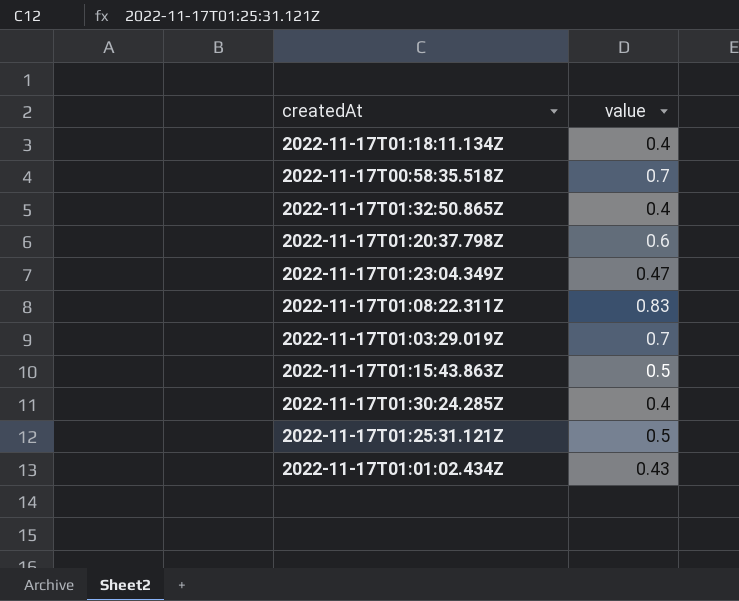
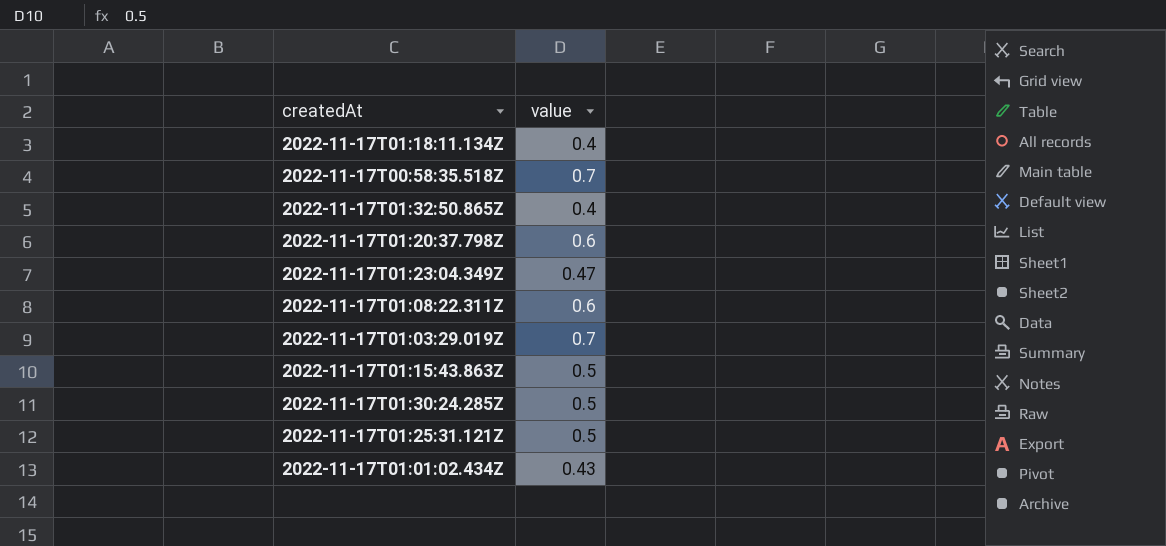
2022-11-17T01:08:22.311Z | value: 0.83 -> 0.6
2022-11-17T01:30:24.285Z | value: 0.4 -> 0.5

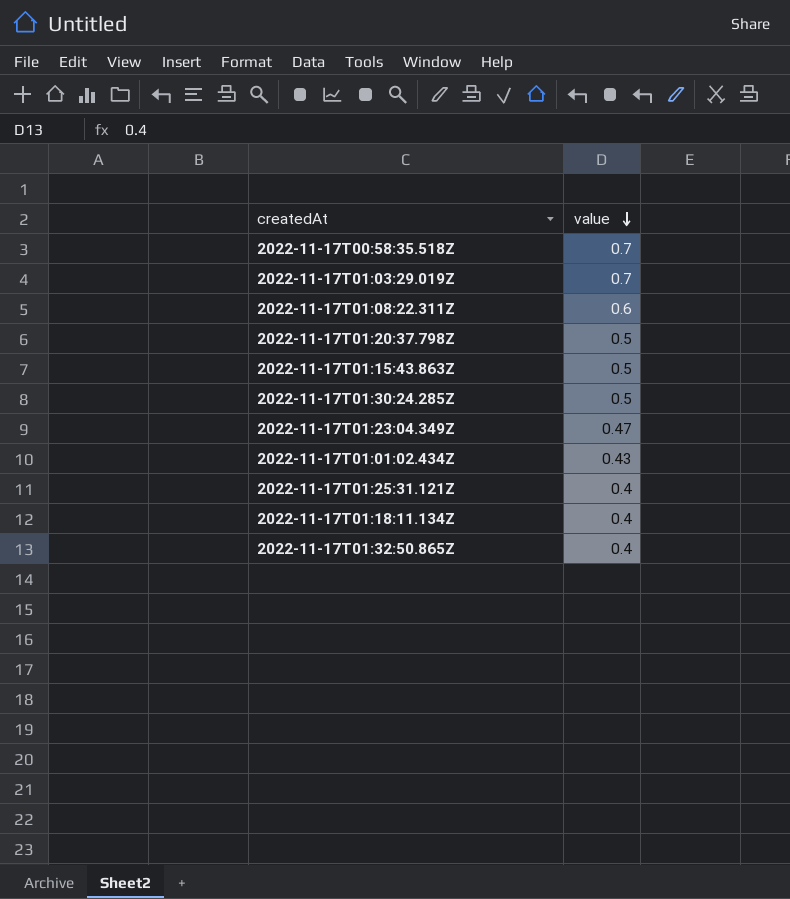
row order: none -> value descending
2022-11-17T01:20:37.798Z | value: 0.6 -> 0.5
2022-11-17T01:25:31.121Z | value: 0.5 -> 0.4

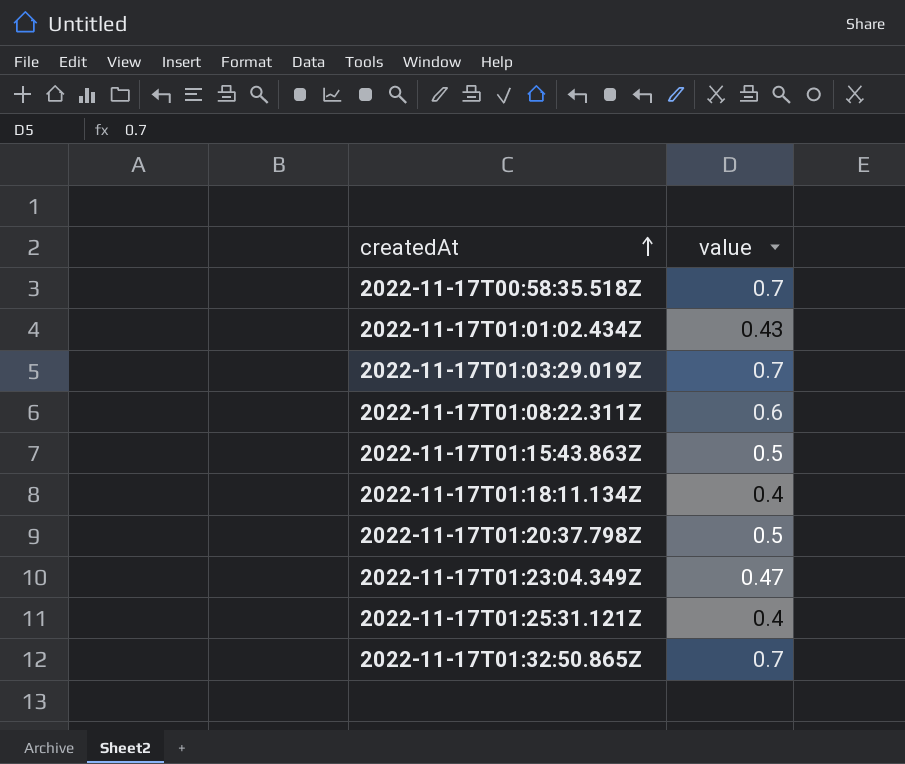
row order: value descending -> createdAt ascending
row 2022-11-17T01:30:24.285Z: 0.5 -> none
2022-11-17T01:32:50.865Z | value: 0.4 -> 0.7

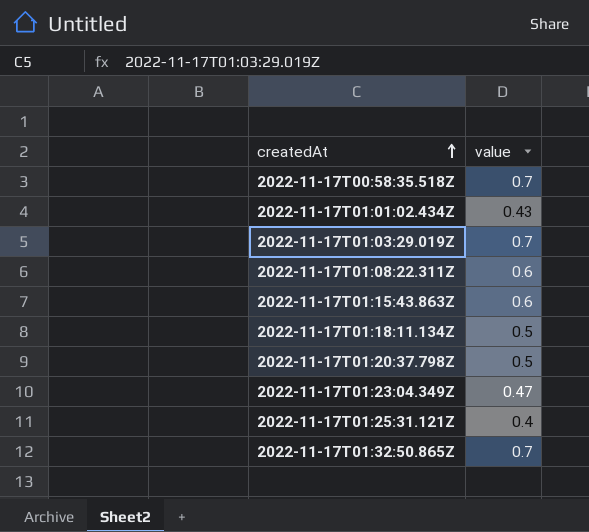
2022-11-17T01:15:43.863Z | value: 0.5 -> 0.6
2022-11-17T01:18:11.134Z | value: 0.4 -> 0.5

